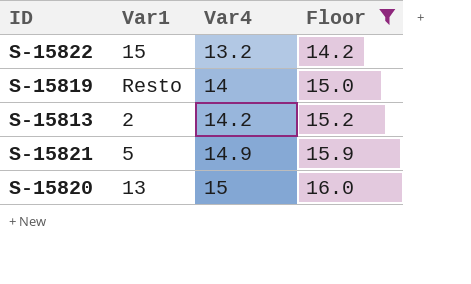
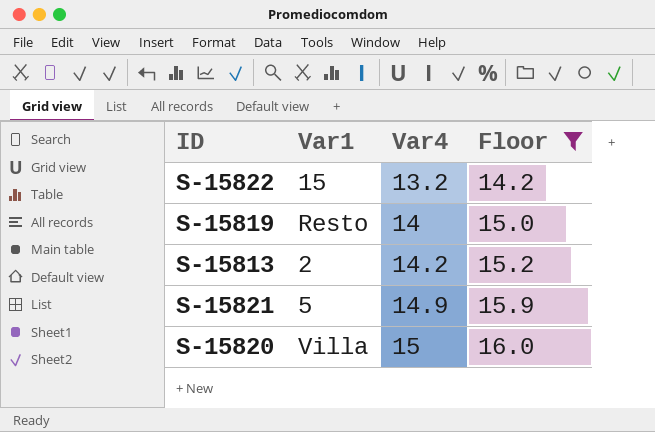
S-15820 | Var1: 13 -> Villa

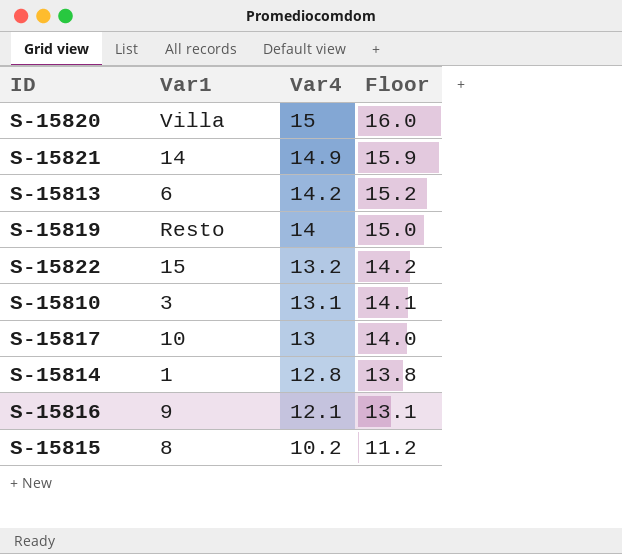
filter: Floor >= 14.2 -> none
row order: Var4 ascending -> Var4 descending
S-15821 | Var1: 5 -> 14
S-15813 | Var1: 2 -> 6

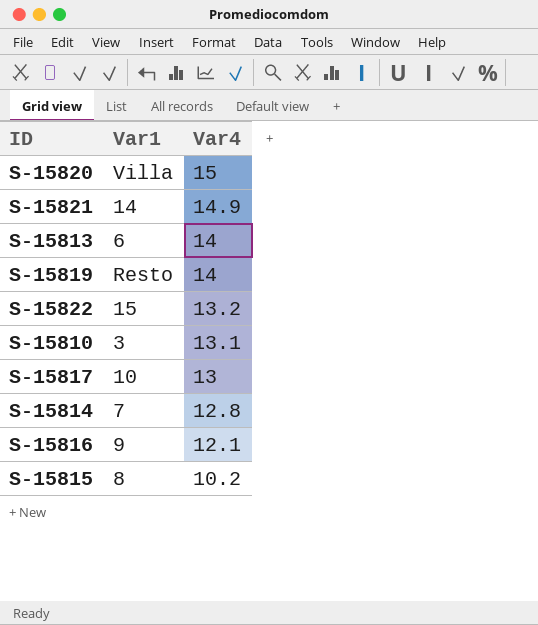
column Floor | formula: [Var4] + 1 -> none
S-15813 | Var4: 14.2 -> 14
S-15814 | Var1: 1 -> 7

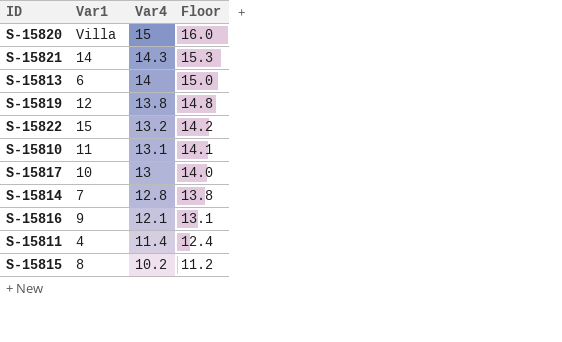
column Floor | formula: none -> [Var4] + 1
S-15821 | Var4: 14.9 -> 14.3
S-15819 | Var1: Resto -> 12
S-15819 | Var4: 14 -> 13.8
S-15810 | Var1: 3 -> 11
row S-15811: none -> 4 | 11.4 | 12.4

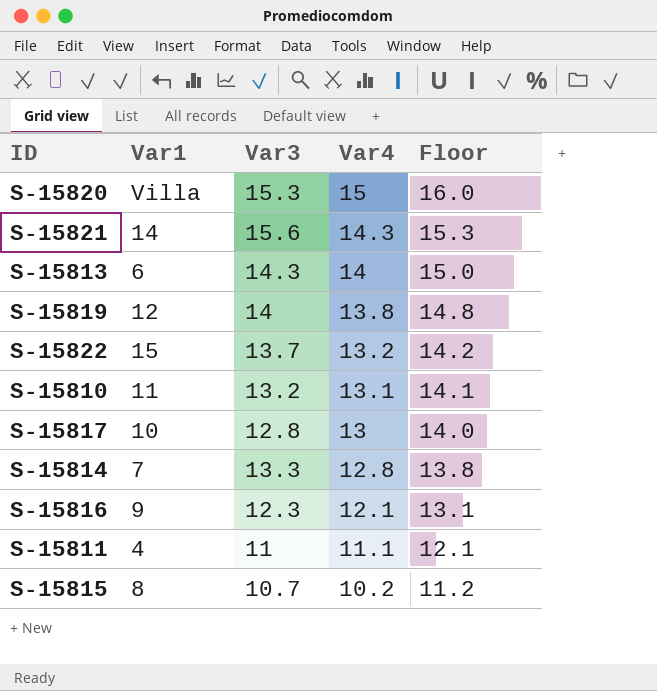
column Var3 | position: none -> 3
S-15811 | Var4: 11.4 -> 11.1
S-15811 | Floor: 12.4 -> 12.1

